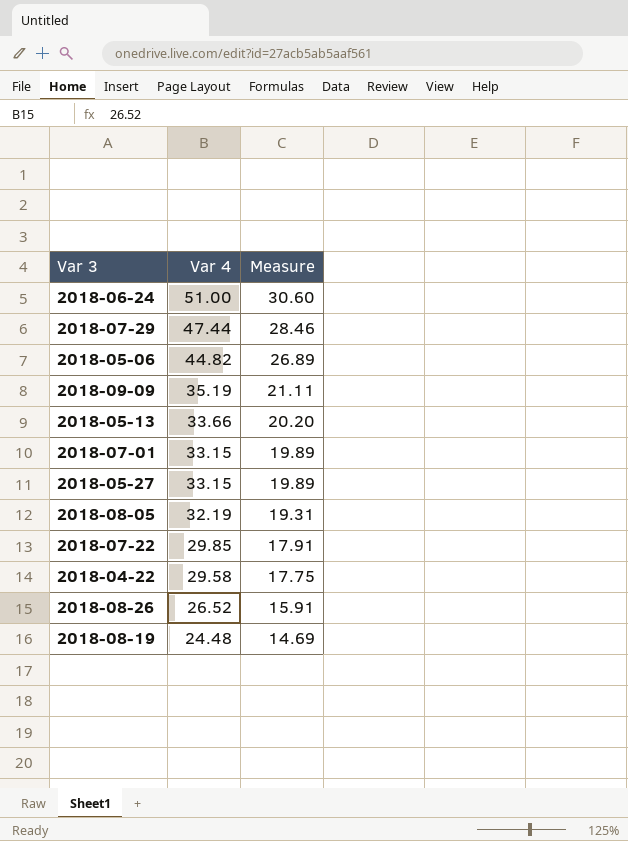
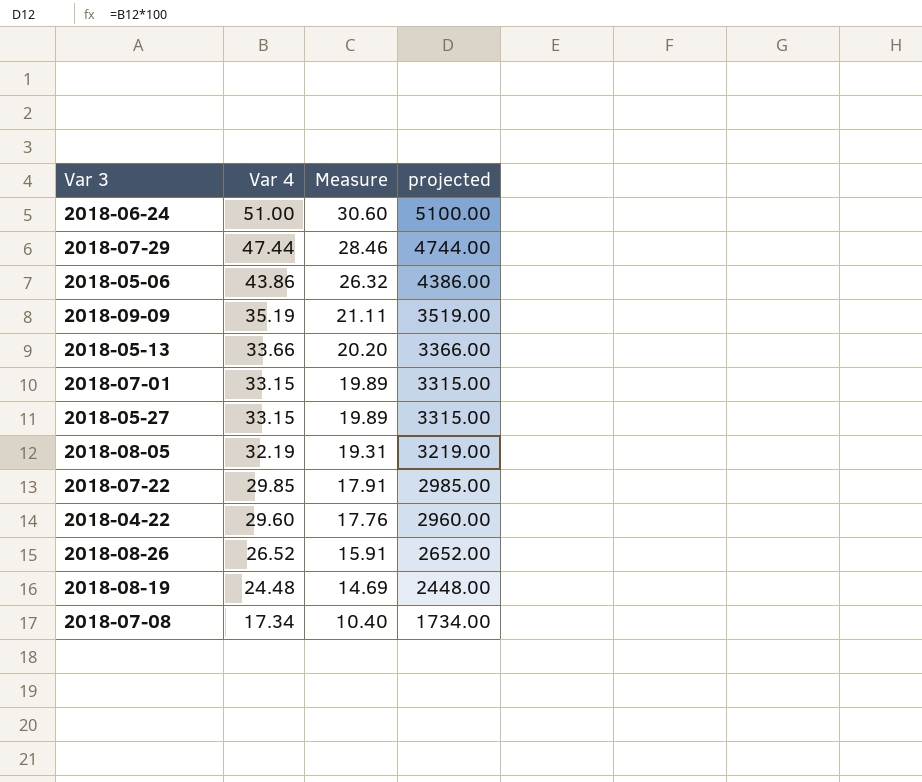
column projected | formula: none -> [Var 4] * 100
2018-05-06 | Var 4: 44.82 -> 43.86
2018-05-06 | Measure: 26.89 -> 26.32
2018-04-22 | Var 4: 29.58 -> 29.60
2018-04-22 | Measure: 17.75 -> 17.76
row 2018-07-08: none -> 17.34 | 10.40 | 1734.00

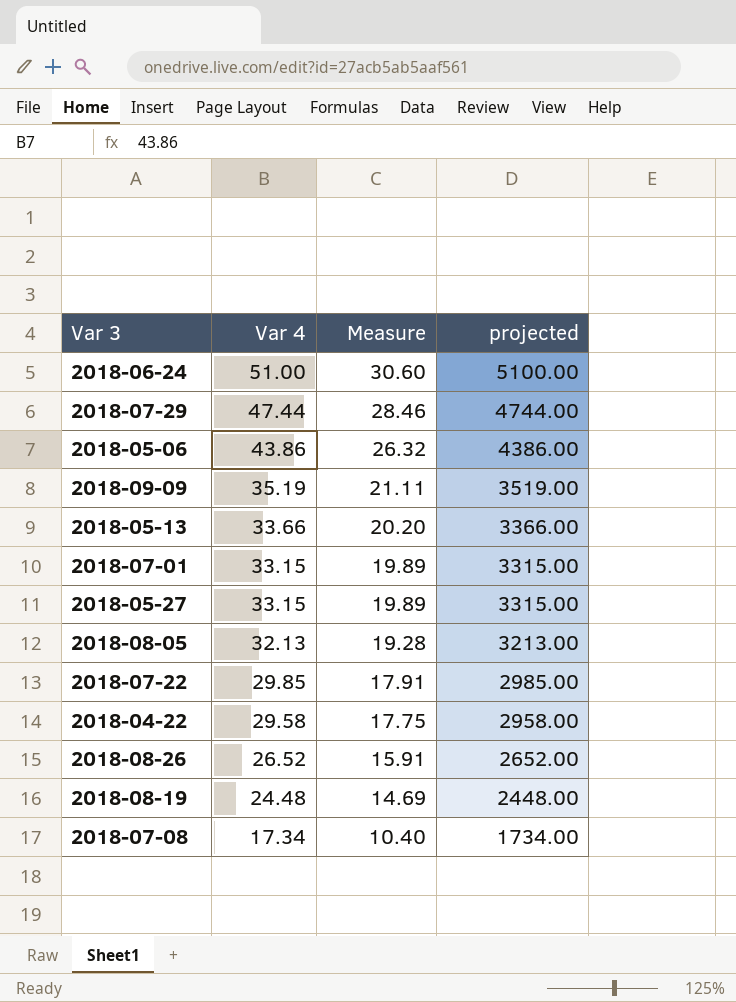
2018-08-05 | Var 4: 32.19 -> 32.13
2018-08-05 | Measure: 19.31 -> 19.28
2018-08-05 | projected: 3219.00 -> 3213.00
2018-04-22 | Var 4: 29.60 -> 29.58
2018-04-22 | Measure: 17.76 -> 17.75
2018-04-22 | projected: 2960.00 -> 2958.00

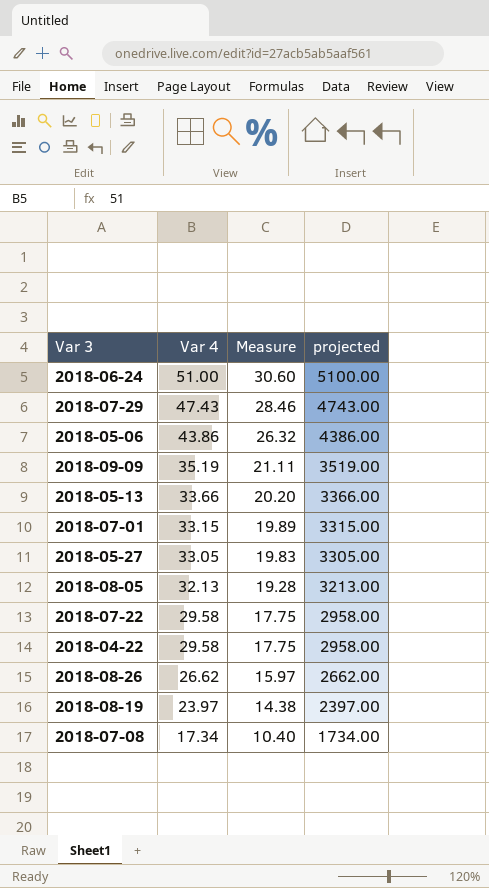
2018-07-29 | Var 4: 47.44 -> 47.43
2018-07-29 | projected: 4744.00 -> 4743.00
2018-05-27 | Var 4: 33.15 -> 33.05
2018-05-27 | Measure: 19.89 -> 19.83
2018-05-27 | projected: 3315.00 -> 3305.00
2018-07-22 | Var 4: 29.85 -> 29.58
2018-07-22 | Measure: 17.91 -> 17.75
2018-07-22 | projected: 2985.00 -> 2958.00
2018-08-26 | Var 4: 26.52 -> 26.62
2018-08-26 | Measure: 15.91 -> 15.97
2018-08-26 | projected: 2652.00 -> 2662.00
2018-08-19 | Var 4: 24.48 -> 23.97
2018-08-19 | Measure: 14.69 -> 14.38
2018-08-19 | projected: 2448.00 -> 2397.00

